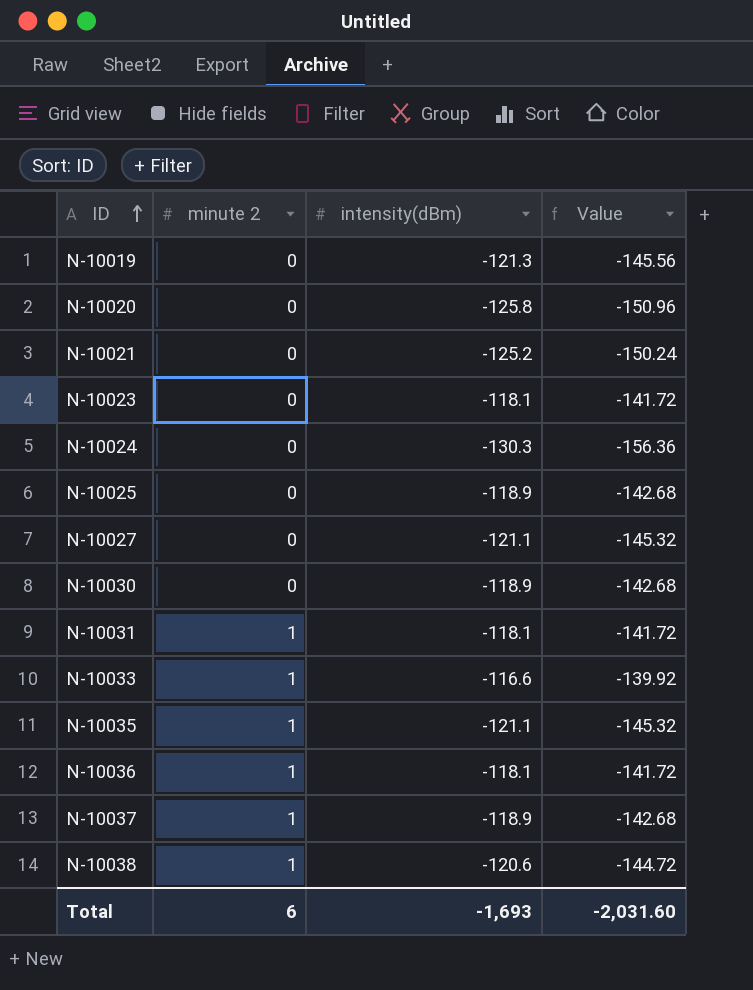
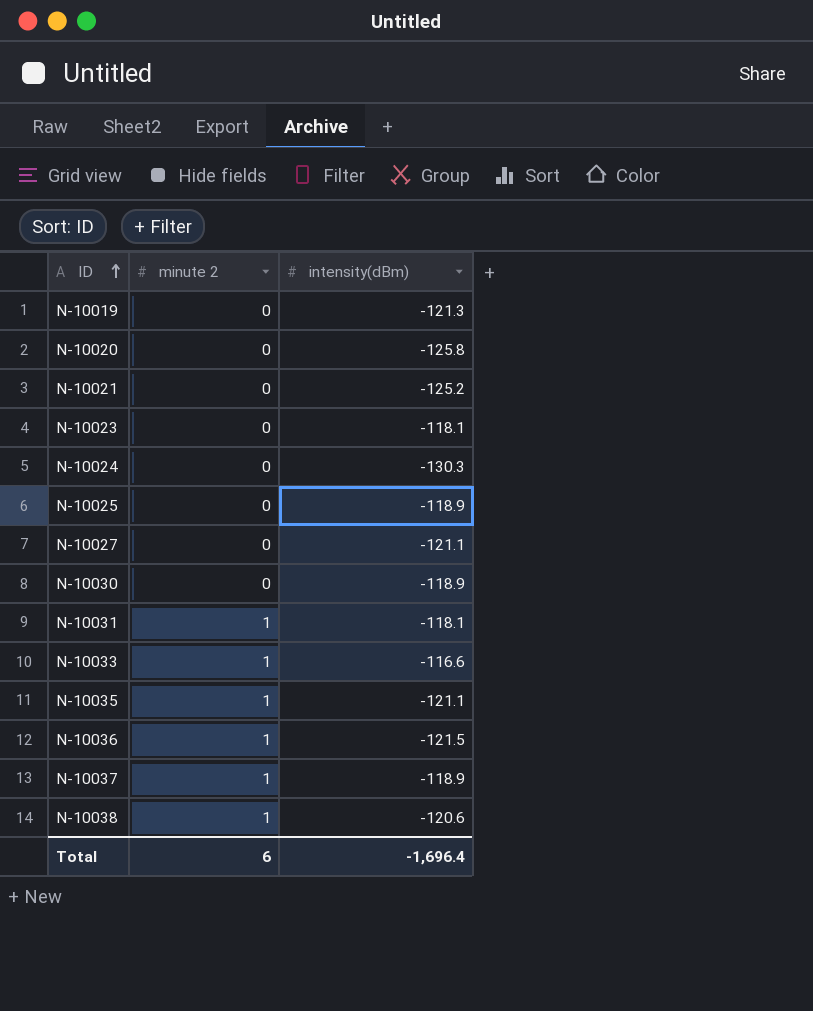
column Value | formula: [intensity(dBm)] * 1.2 -> none
N-10036 | intensity(dBm): -118.1 -> -121.5
Total | intensity(dBm): -1,693 -> -1,696.4

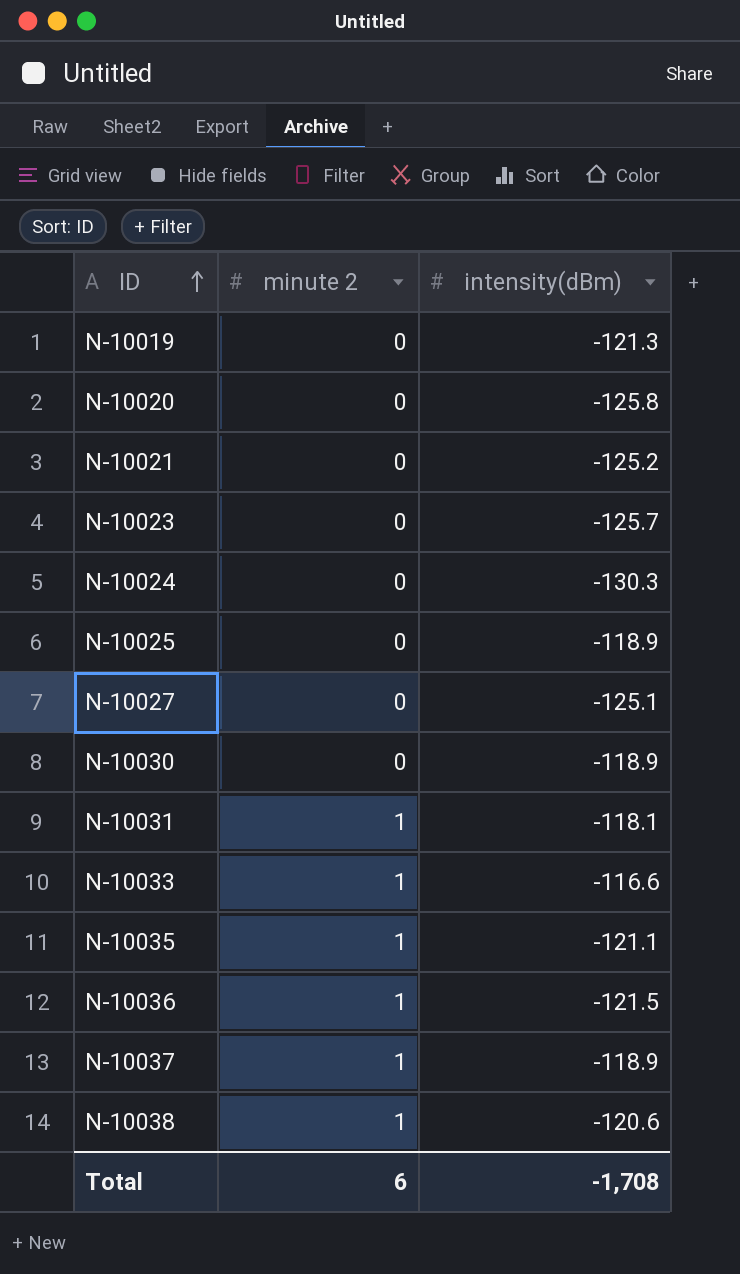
N-10023 | intensity(dBm): -118.1 -> -125.7
N-10027 | intensity(dBm): -121.1 -> -125.1
Total | intensity(dBm): -1,696.4 -> -1,708

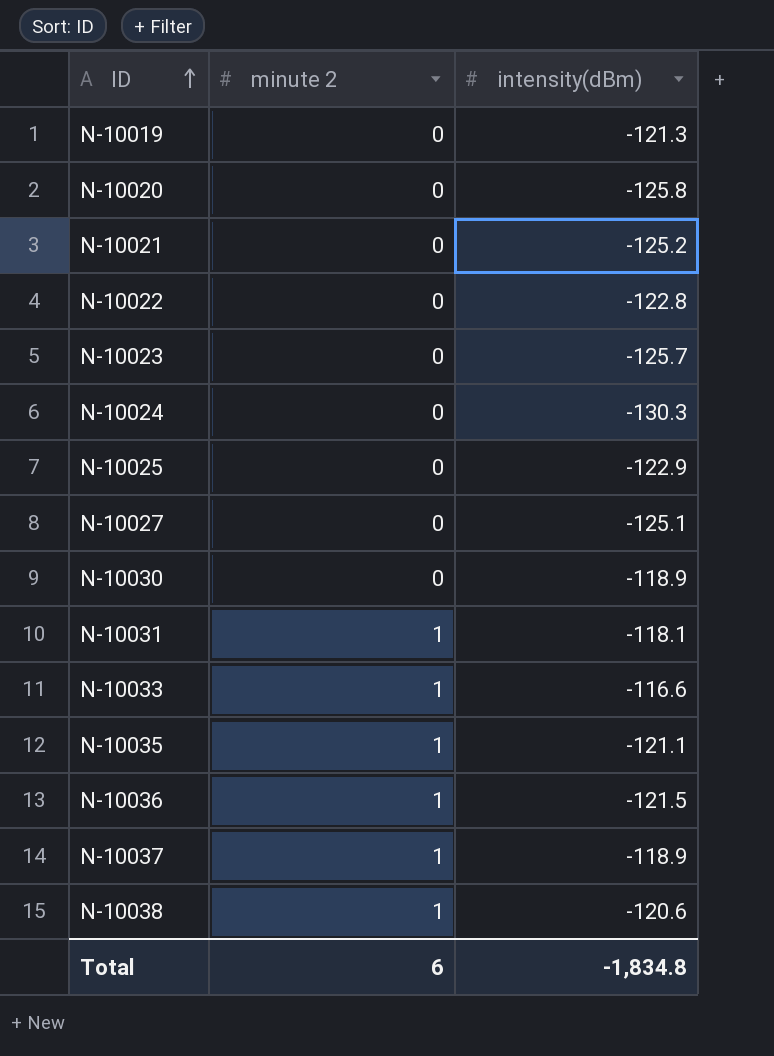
row N-10022: none -> 0 | -122.8
N-10025 | intensity(dBm): -118.9 -> -122.9
Total | intensity(dBm): -1,708 -> -1,834.8

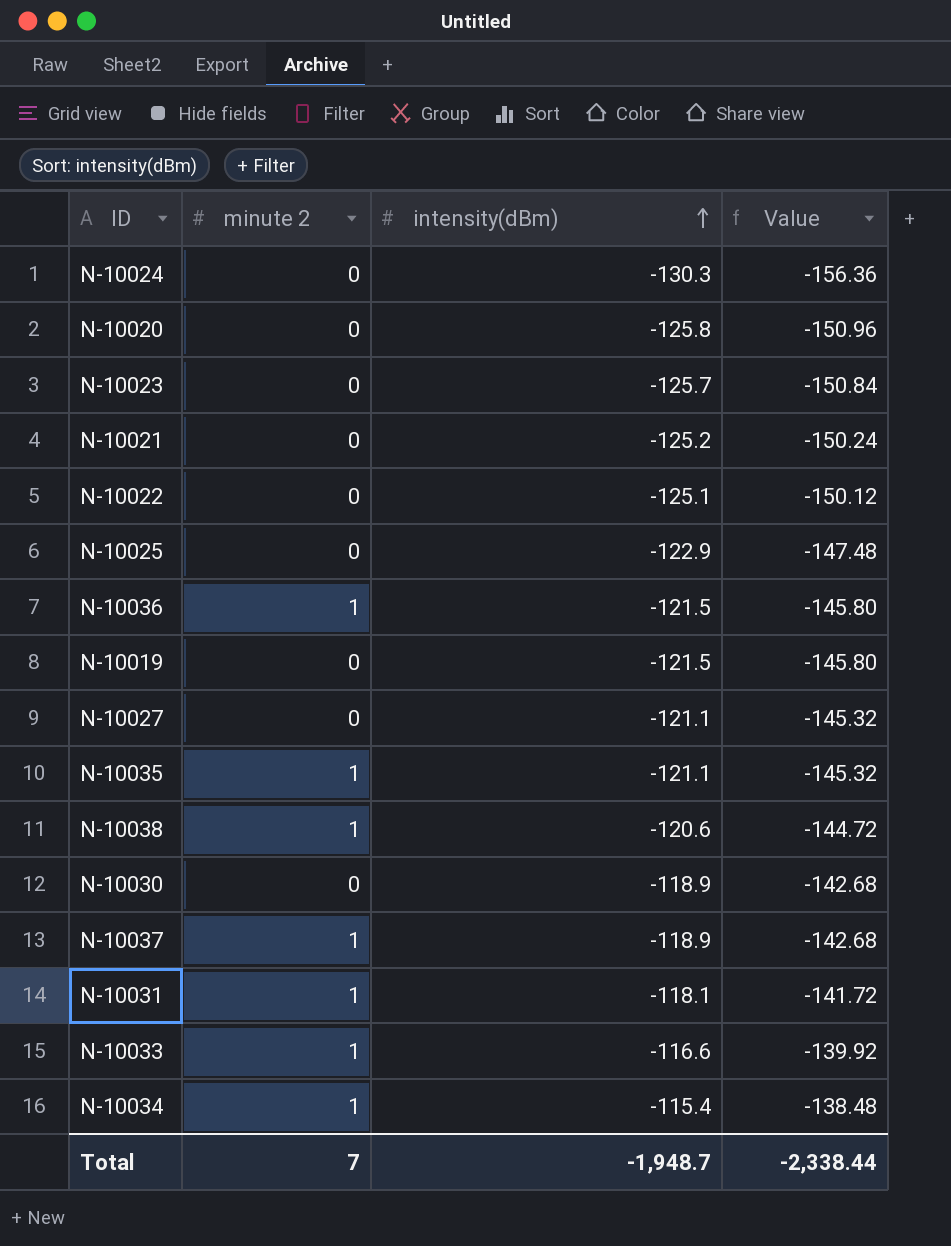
row order: ID ascending -> intensity(dBm) ascending
column Value | formula: none -> [intensity(dBm)] * 1.2
N-10022 | intensity(dBm): -122.8 -> -125.1
N-10019 | intensity(dBm): -121.3 -> -121.5
N-10027 | intensity(dBm): -125.1 -> -121.1
row N-10034: none -> 1 | -115.4 | -138.48
Total | minute 2: 6 -> 7
Total | intensity(dBm): -1,834.8 -> -1,948.7

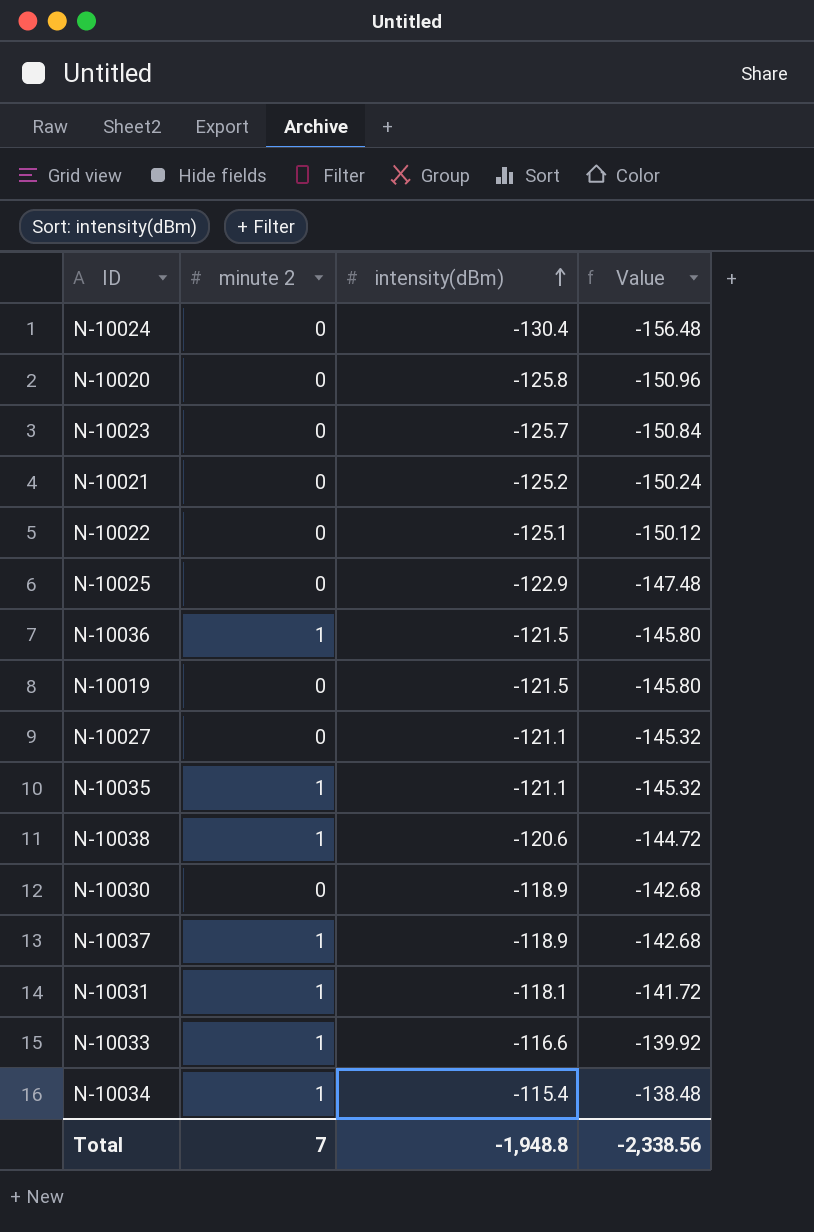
N-10024 | intensity(dBm): -130.3 -> -130.4
N-10024 | Value: -156.36 -> -156.48
Total | intensity(dBm): -1,948.7 -> -1,948.8
Total | Value: -2,338.44 -> -2,338.56

